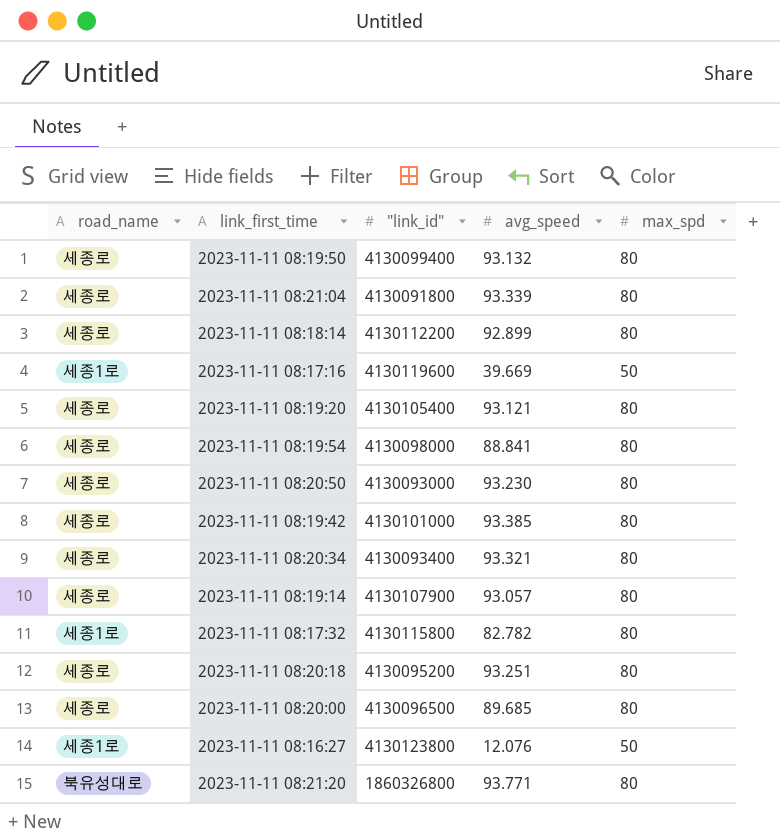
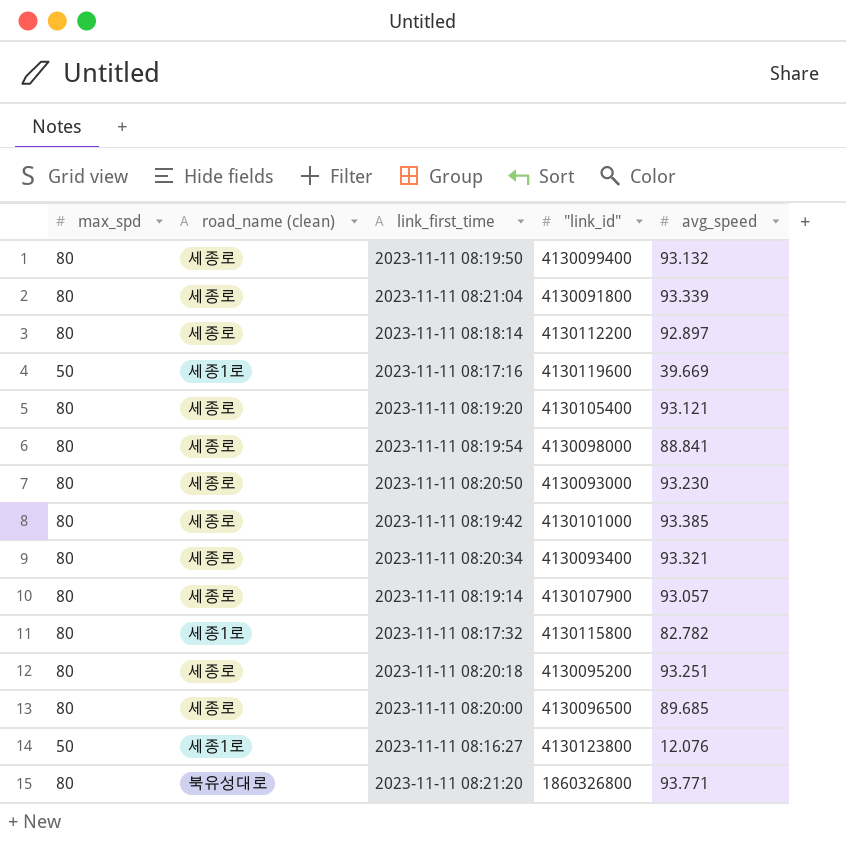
column max_spd | position: 5 -> 1
column name: road_name -> road_name (clean)
2023-11-11 08:18:14 | avg_speed: 92.899 -> 92.897

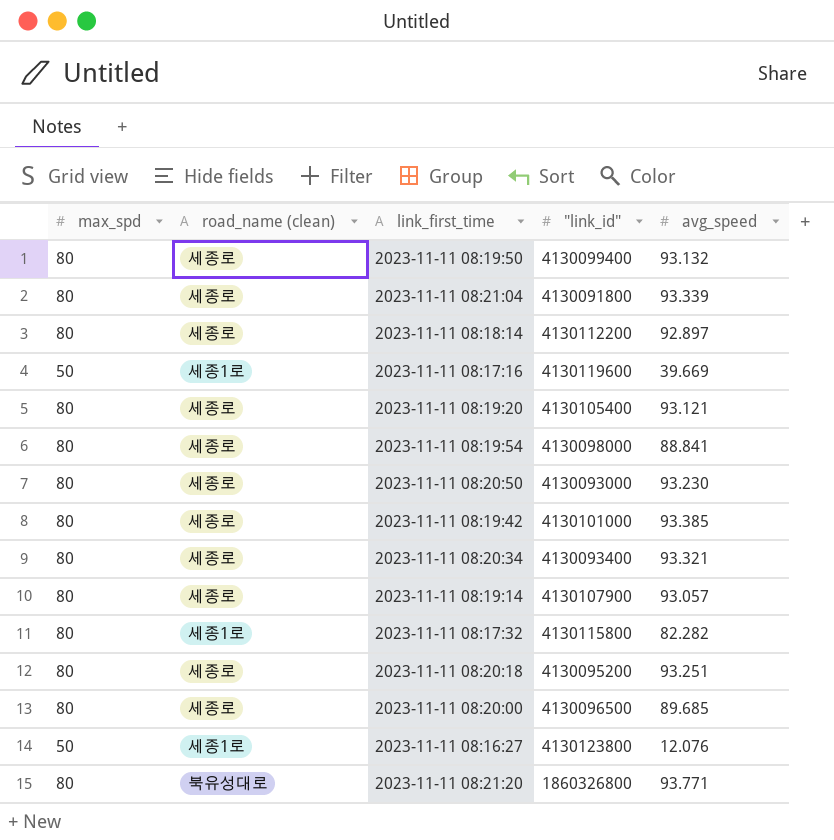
2023-11-11 08:17:32 | avg_speed: 82.782 -> 82.282

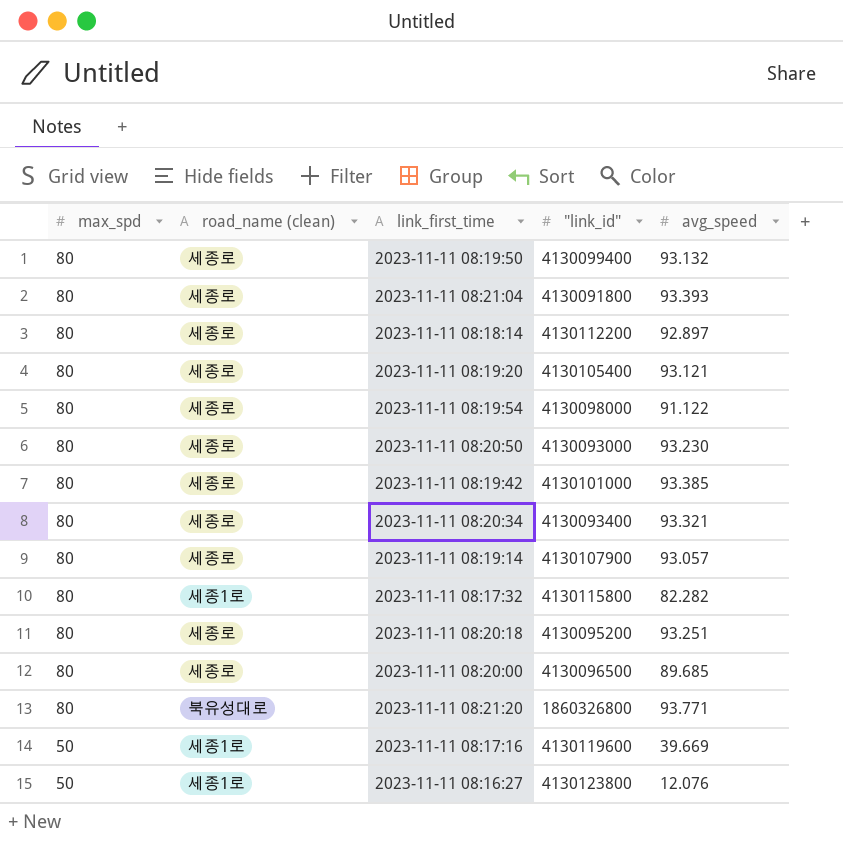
row order: none -> max_spd descending
2023-11-11 08:21:04 | avg_speed: 93.339 -> 93.393
2023-11-11 08:19:54 | avg_speed: 88.841 -> 91.122

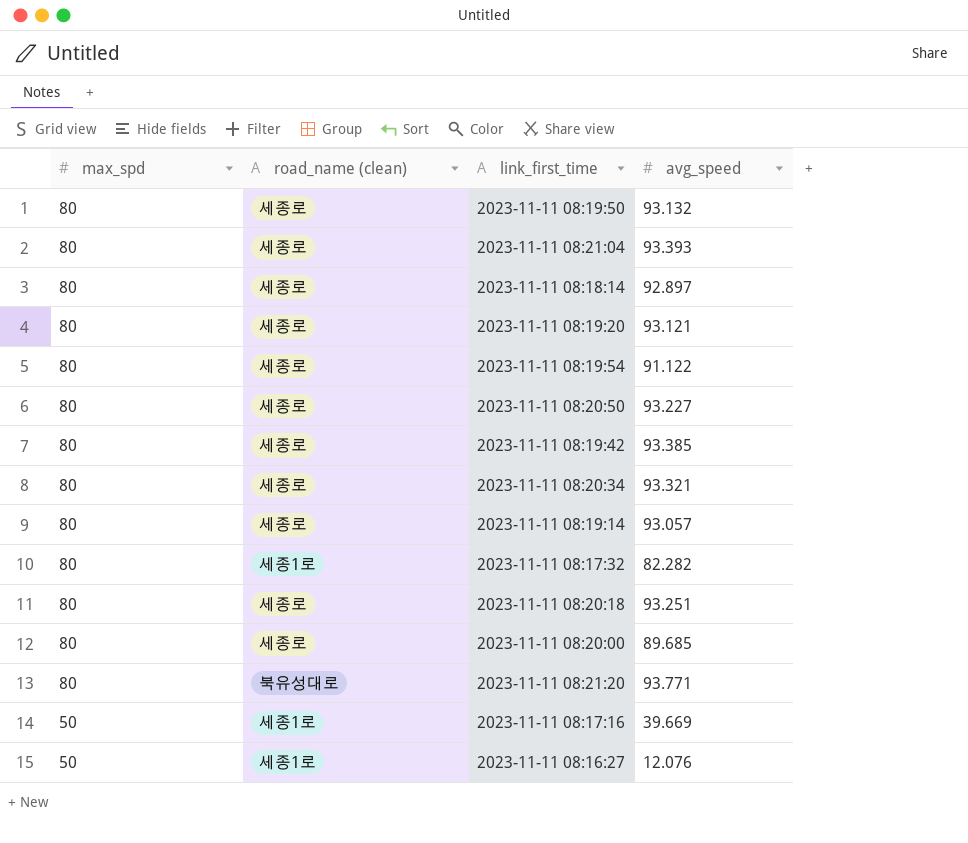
column "link_id" | position: 4 -> none
2023-11-11 08:20:50 | avg_speed: 93.230 -> 93.227

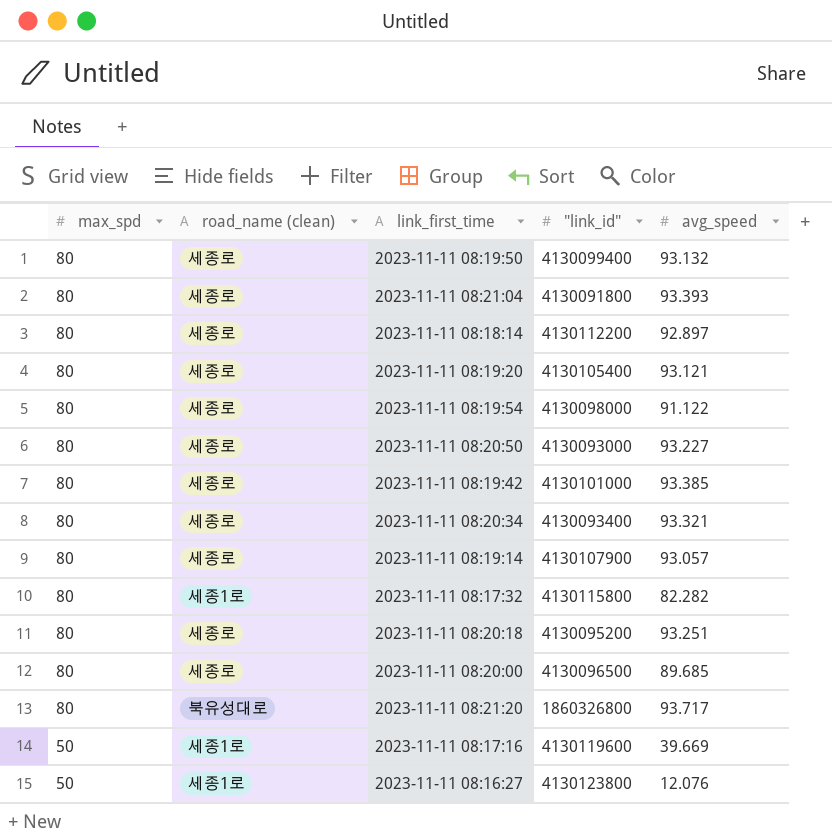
column "link_id" | position: none -> 4
2023-11-11 08:21:20 | avg_speed: 93.771 -> 93.717

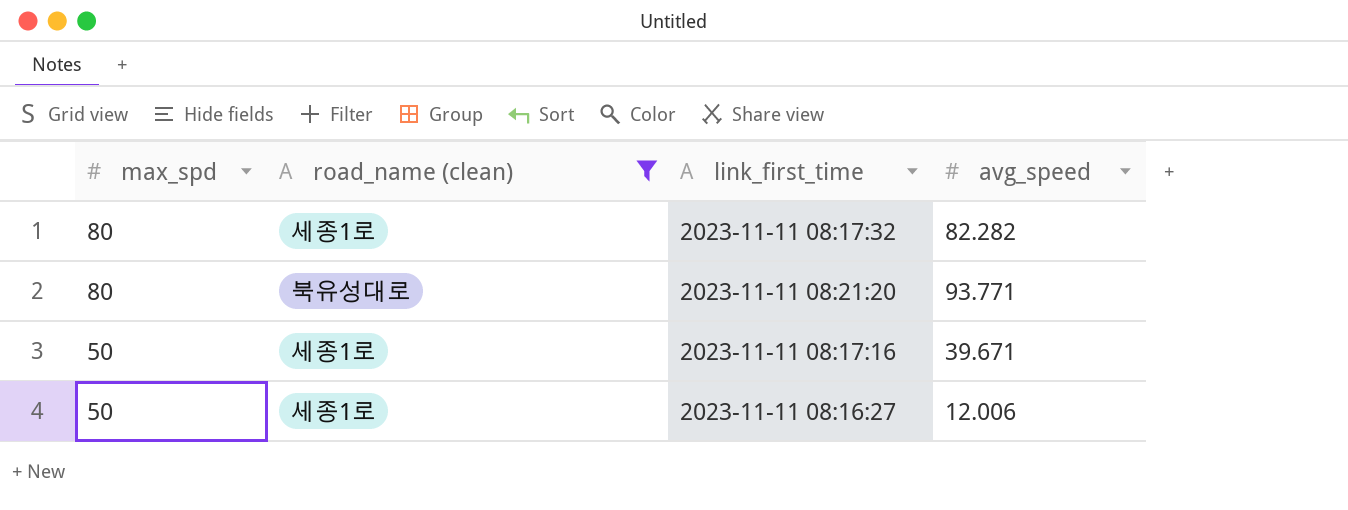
filter: none -> road_name (clean) != 세종로
column "link_id" | position: 4 -> none
2023-11-11 08:21:20 | avg_speed: 93.717 -> 93.771
2023-11-11 08:17:16 | avg_speed: 39.669 -> 39.671
2023-11-11 08:16:27 | avg_speed: 12.076 -> 12.006

